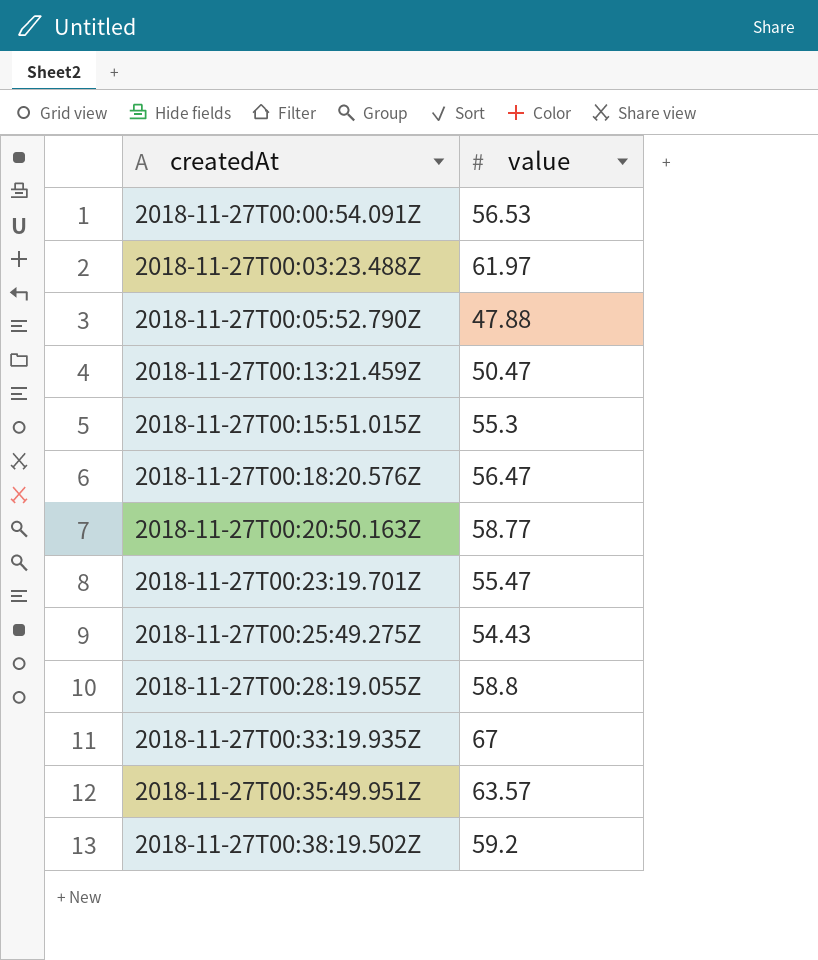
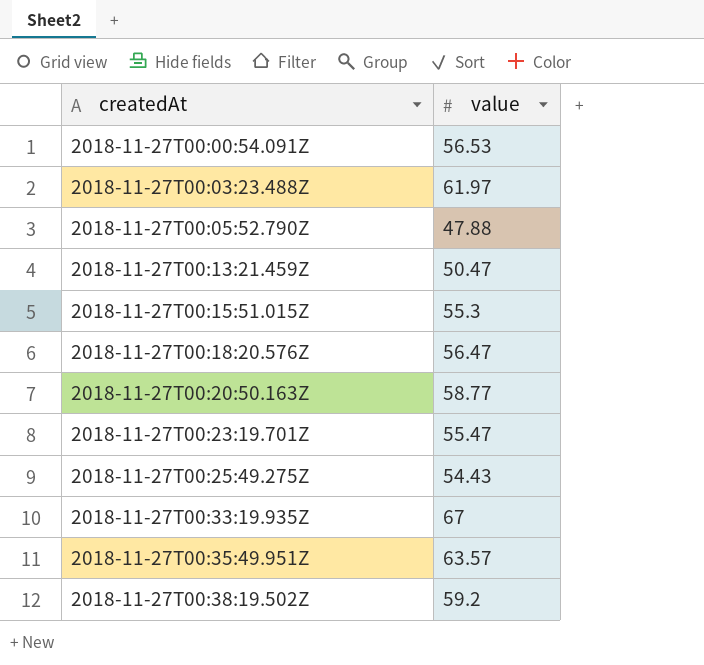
row 2018-11-27T00:28:19.055Z: 58.8 -> none

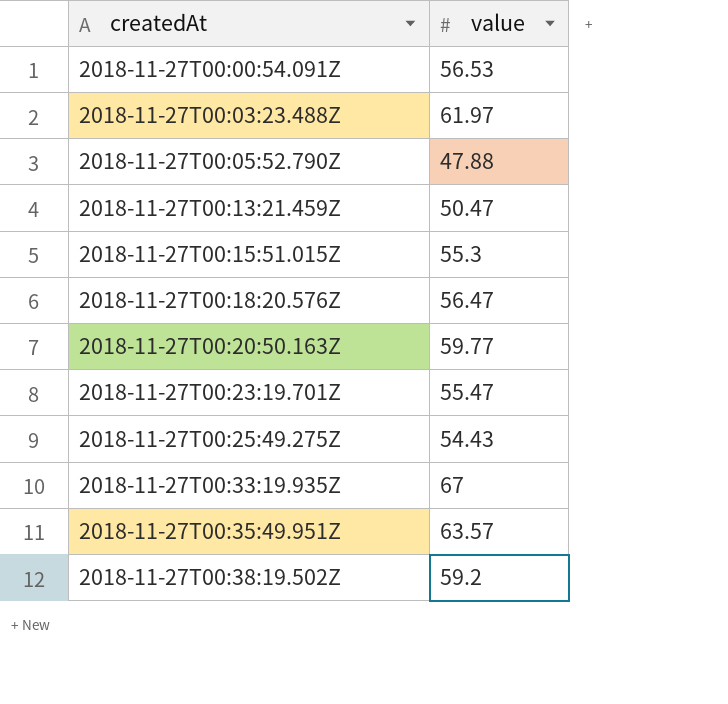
2018-11-27T00:20:50.163Z | value: 58.77 -> 59.77

